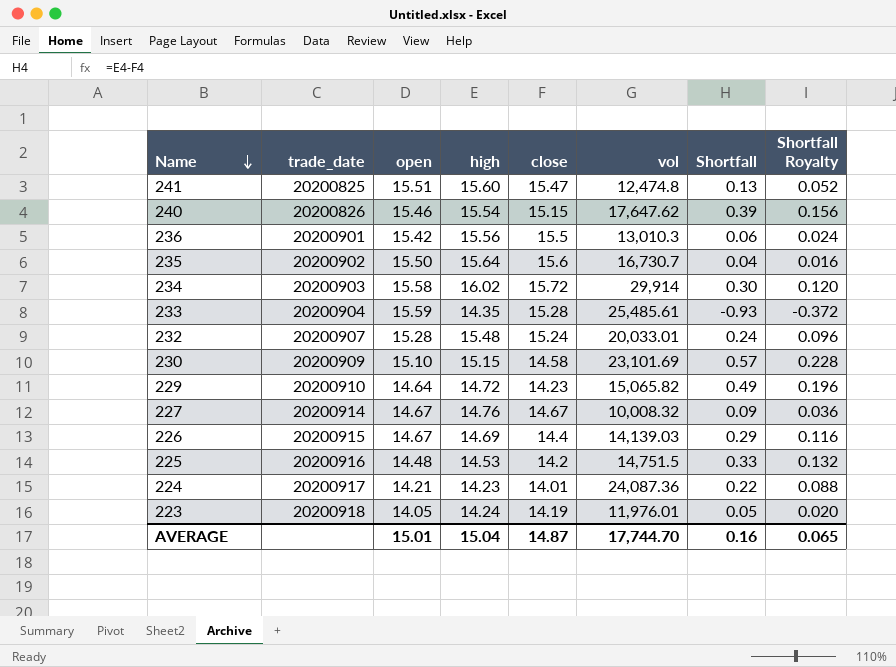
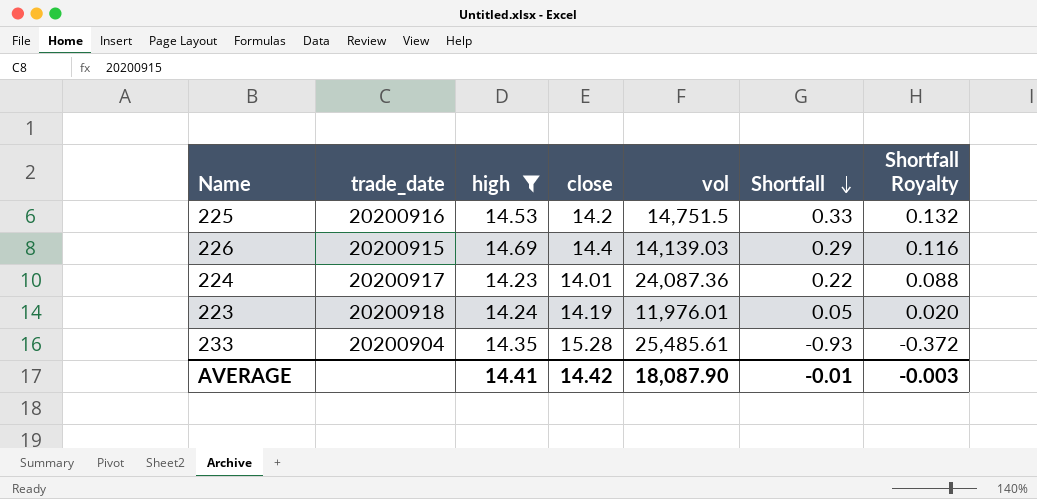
filter: none -> high <= 14.69
row order: Name descending -> Shortfall descending
column open | position: 3 -> none
AVERAGE | high: 15.04 -> 14.41
AVERAGE | close: 14.87 -> 14.42
AVERAGE | vol: 17,744.70 -> 18,087.90
AVERAGE | Shortfall: 0.16 -> -0.01
AVERAGE | Shortfall Royalty: 0.065 -> -0.003

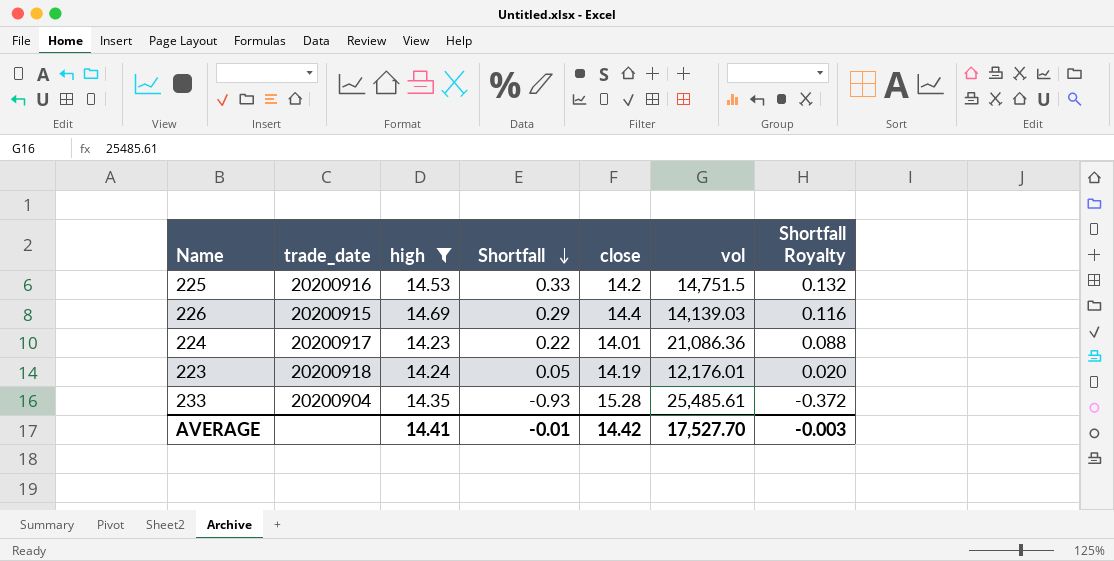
column Shortfall | position: 6 -> 4
224 | vol: 24,087.36 -> 21,086.36
223 | vol: 11,976.01 -> 12,176.01
AVERAGE | vol: 18,087.90 -> 17,527.70

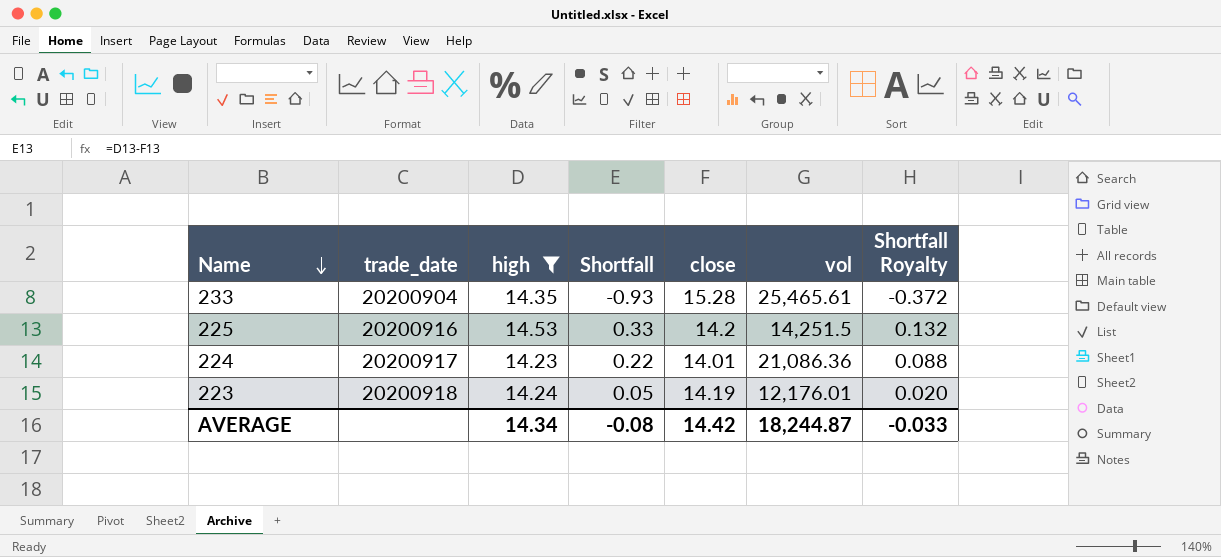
row order: Shortfall descending -> Name descending
row 226: 20200915 | 14.69 | 0.29 | 14.4 | 14,139.03 | 0.116 -> none
233 | vol: 25,485.61 -> 25,465.61
225 | vol: 14,751.5 -> 14,251.5
AVERAGE | high: 14.41 -> 14.34
AVERAGE | Shortfall: -0.01 -> -0.08
AVERAGE | vol: 17,527.70 -> 18,244.87
AVERAGE | Shortfall Royalty: -0.003 -> -0.033

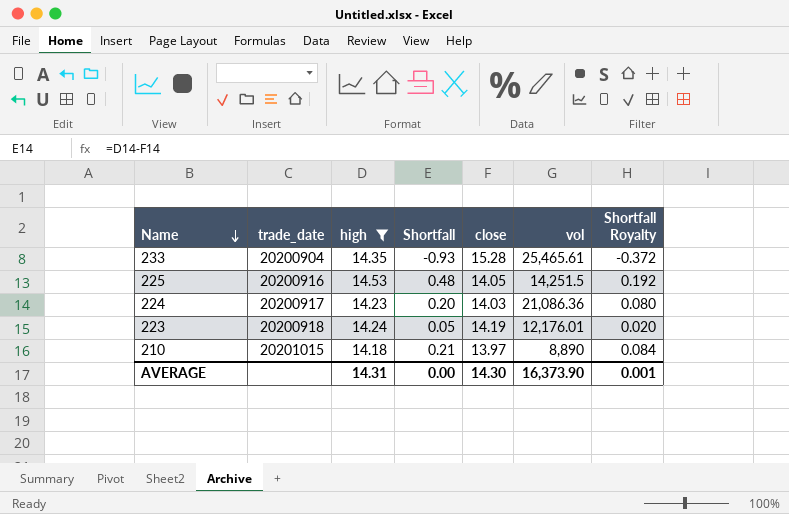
225 | Shortfall: 0.33 -> 0.48
225 | close: 14.2 -> 14.05
225 | Shortfall Royalty: 0.132 -> 0.192
224 | Shortfall: 0.22 -> 0.20
224 | close: 14.01 -> 14.03
224 | Shortfall Royalty: 0.088 -> 0.080
row 210: none -> 20201015 | 14.18 | 0.21 | 13.97 | 8,890 | 0.084
AVERAGE | high: 14.34 -> 14.31
AVERAGE | Shortfall: -0.08 -> 0.00
AVERAGE | close: 14.42 -> 14.30
AVERAGE | vol: 18,244.87 -> 16,373.90
AVERAGE | Shortfall Royalty: -0.033 -> 0.001

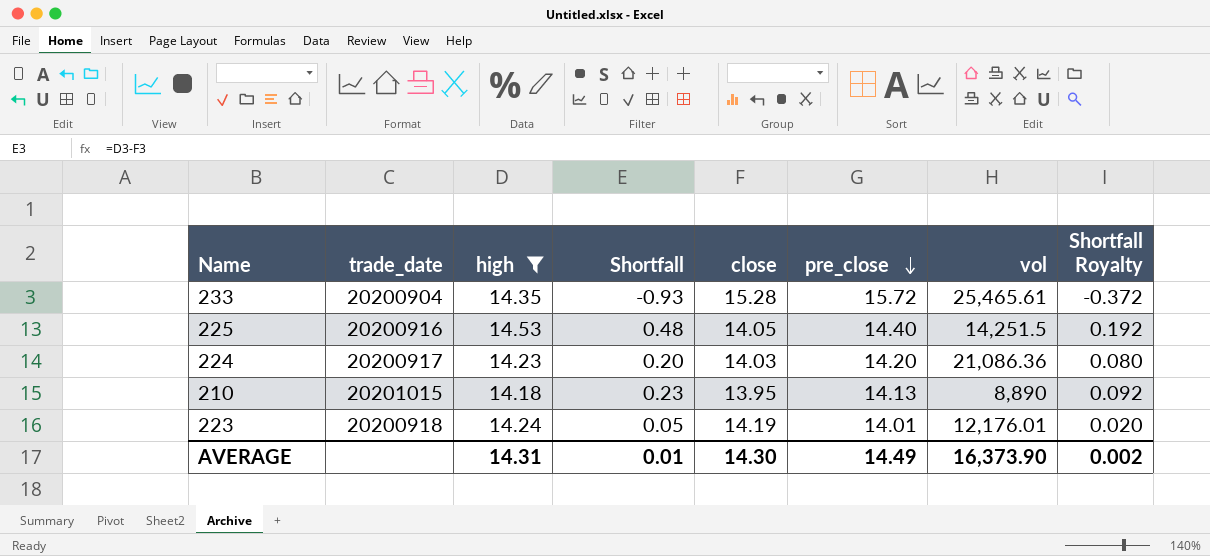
row order: Name descending -> pre_close descending
column pre_close | position: none -> 6
210 | Shortfall: 0.21 -> 0.23
210 | close: 13.97 -> 13.95
210 | Shortfall Royalty: 0.084 -> 0.092
AVERAGE | Shortfall: 0.00 -> 0.01
AVERAGE | Shortfall Royalty: 0.001 -> 0.002

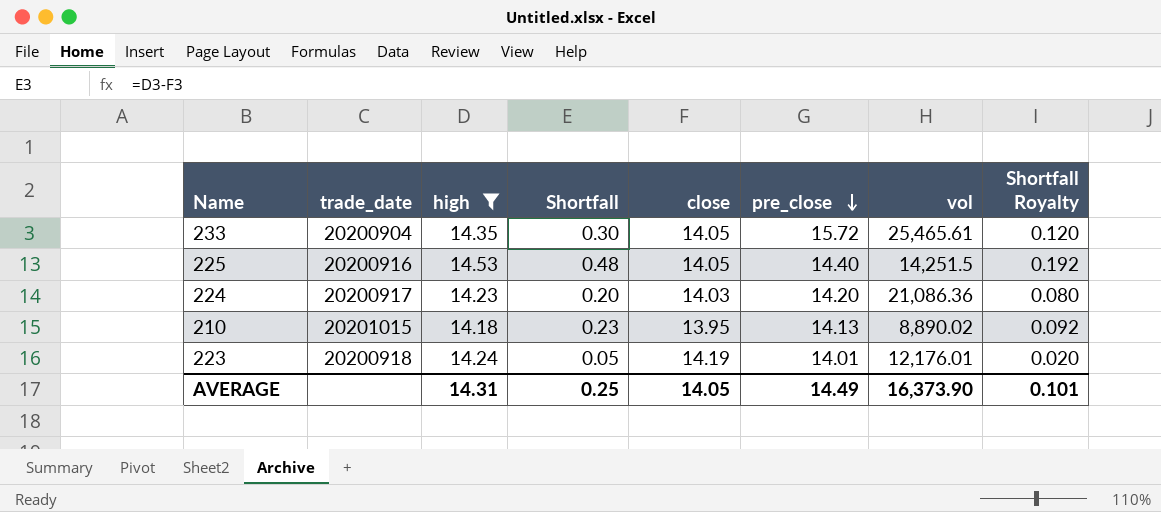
233 | Shortfall: -0.93 -> 0.30
233 | close: 15.28 -> 14.05
233 | Shortfall Royalty: -0.372 -> 0.120
210 | vol: 8,890 -> 8,890.02
AVERAGE | Shortfall: 0.01 -> 0.25
AVERAGE | close: 14.30 -> 14.05
AVERAGE | Shortfall Royalty: 0.002 -> 0.101

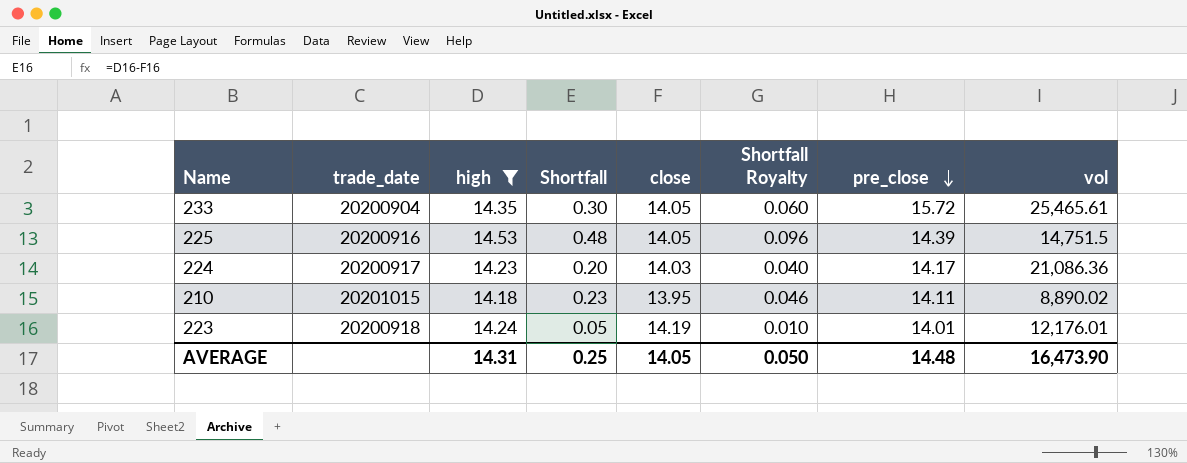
column Shortfall Royalty | formula: [Shortfall] * 0.4 -> [Shortfall] * 0.2
column Shortfall Royalty | position: 8 -> 6
225 | pre_close: 14.40 -> 14.39
225 | vol: 14,251.5 -> 14,751.5
224 | pre_close: 14.20 -> 14.17
210 | pre_close: 14.13 -> 14.11
AVERAGE | Shortfall Royalty: 0.101 -> 0.050
AVERAGE | pre_close: 14.49 -> 14.48
AVERAGE | vol: 16,373.90 -> 16,473.90

